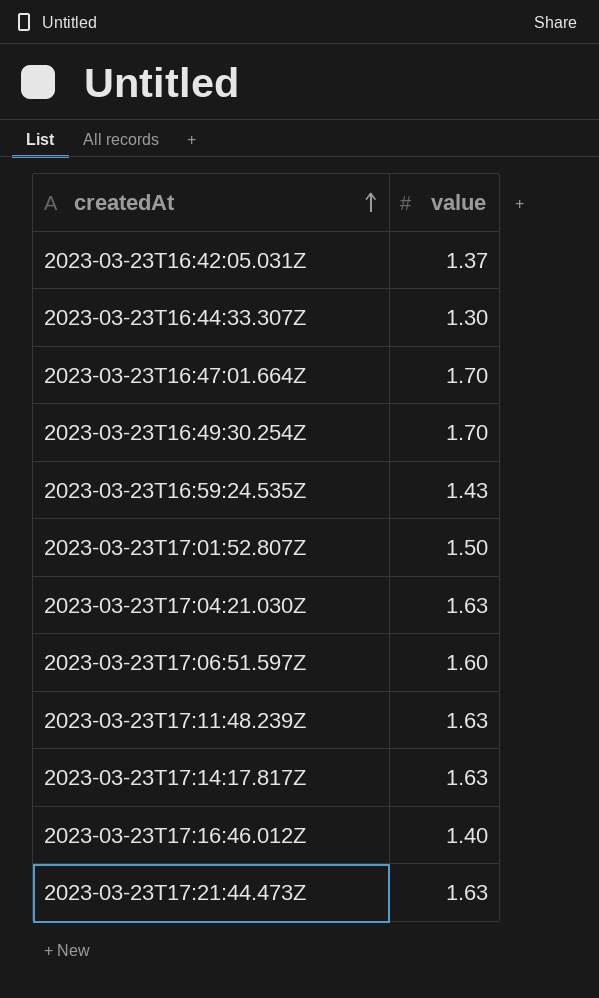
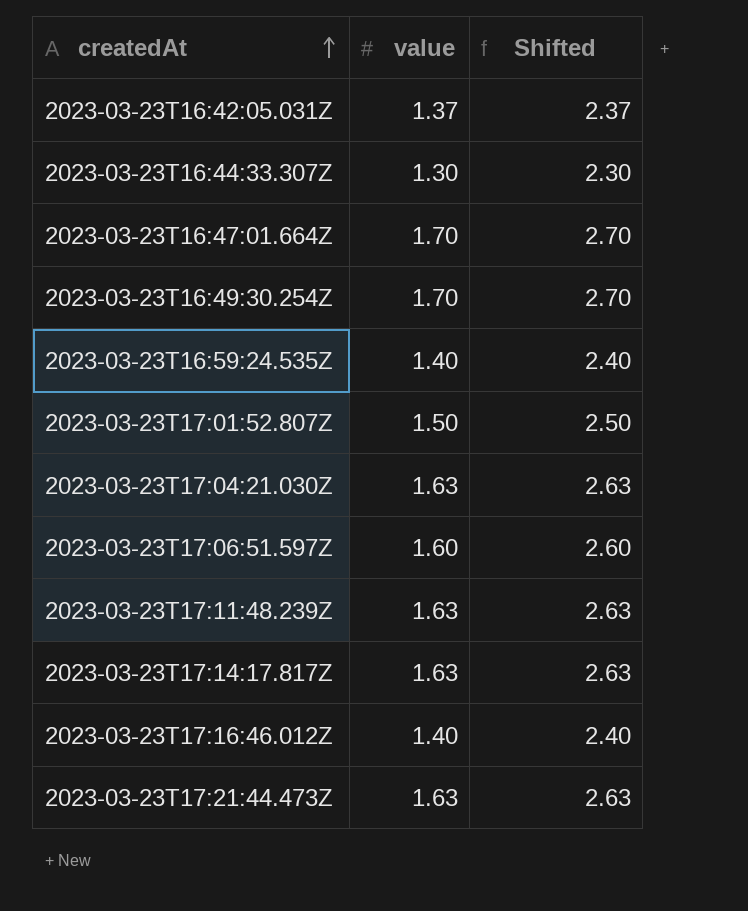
column Shifted | formula: none -> [value] + 1
2023-03-23T16:59:24.535Z | value: 1.43 -> 1.40

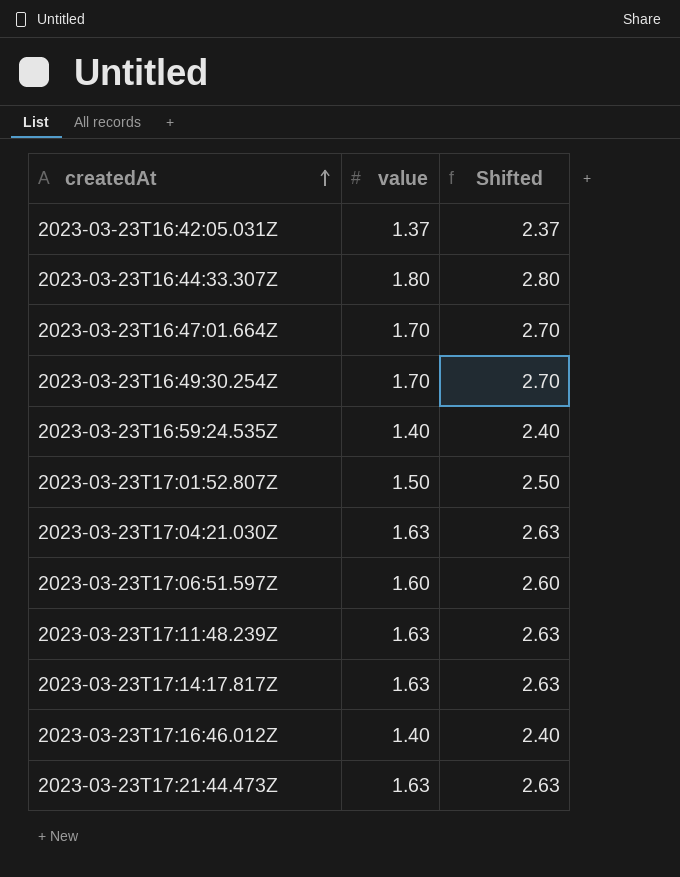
2023-03-23T16:44:33.307Z | value: 1.30 -> 1.80
2023-03-23T16:44:33.307Z | Shifted: 2.30 -> 2.80

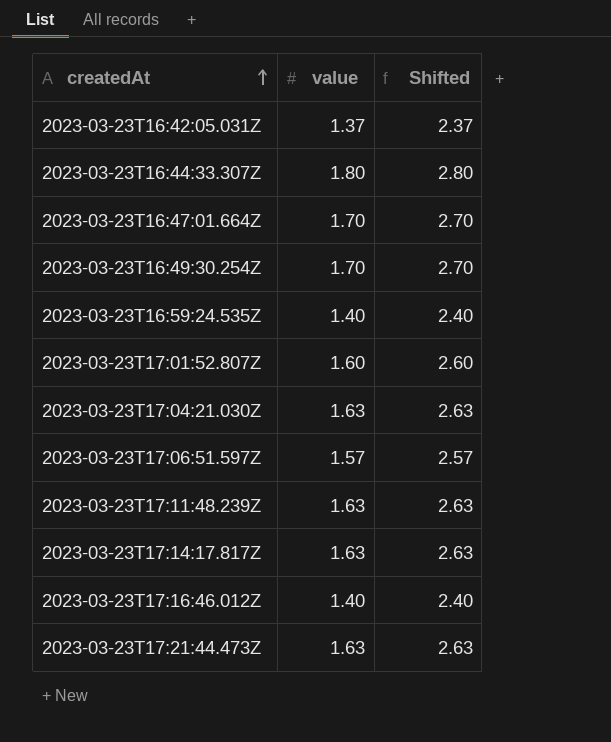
2023-03-23T17:01:52.807Z | value: 1.50 -> 1.60
2023-03-23T17:01:52.807Z | Shifted: 2.50 -> 2.60
2023-03-23T17:06:51.597Z | value: 1.60 -> 1.57
2023-03-23T17:06:51.597Z | Shifted: 2.60 -> 2.57

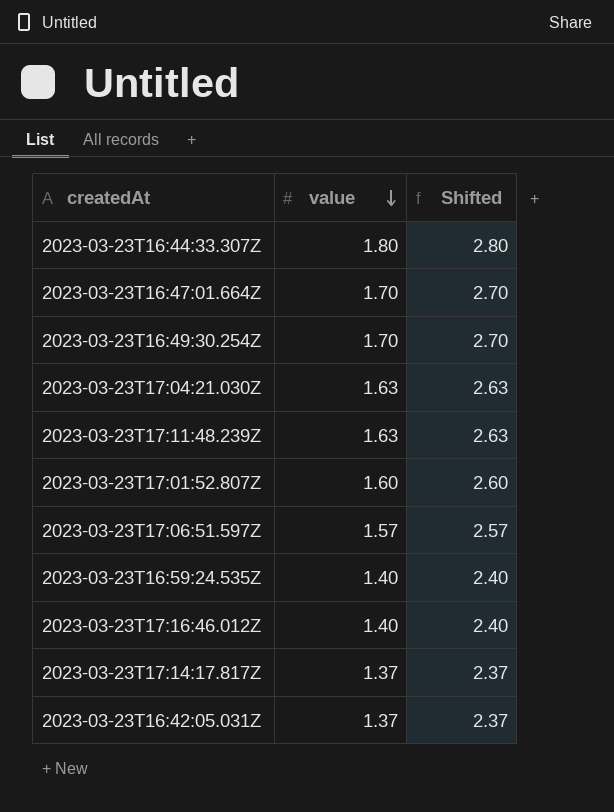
row order: createdAt ascending -> value descending
row 2023-03-23T17:21:44.473Z: 1.63 | 2.63 -> none
2023-03-23T17:14:17.817Z | value: 1.63 -> 1.37
2023-03-23T17:14:17.817Z | Shifted: 2.63 -> 2.37

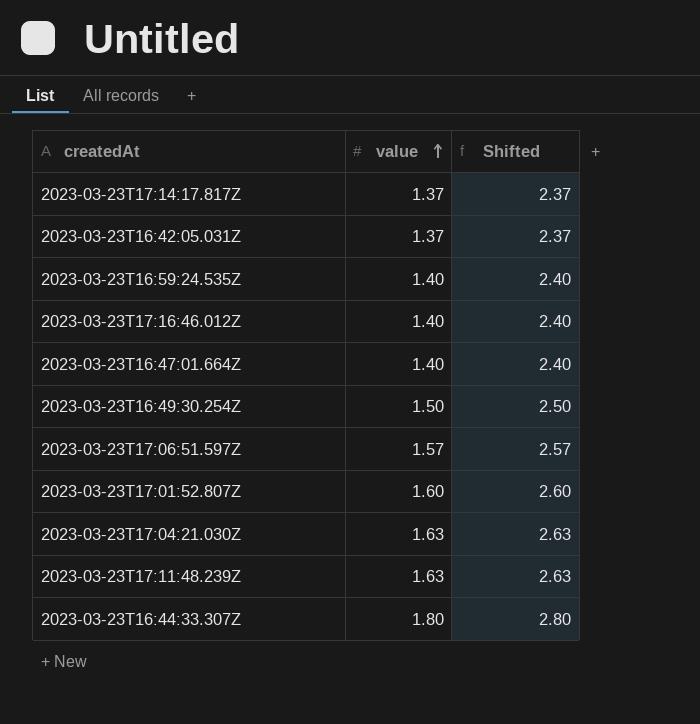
row order: value descending -> value ascending
2023-03-23T16:47:01.664Z | value: 1.70 -> 1.40
2023-03-23T16:47:01.664Z | Shifted: 2.70 -> 2.40
2023-03-23T16:49:30.254Z | value: 1.70 -> 1.50
2023-03-23T16:49:30.254Z | Shifted: 2.70 -> 2.50

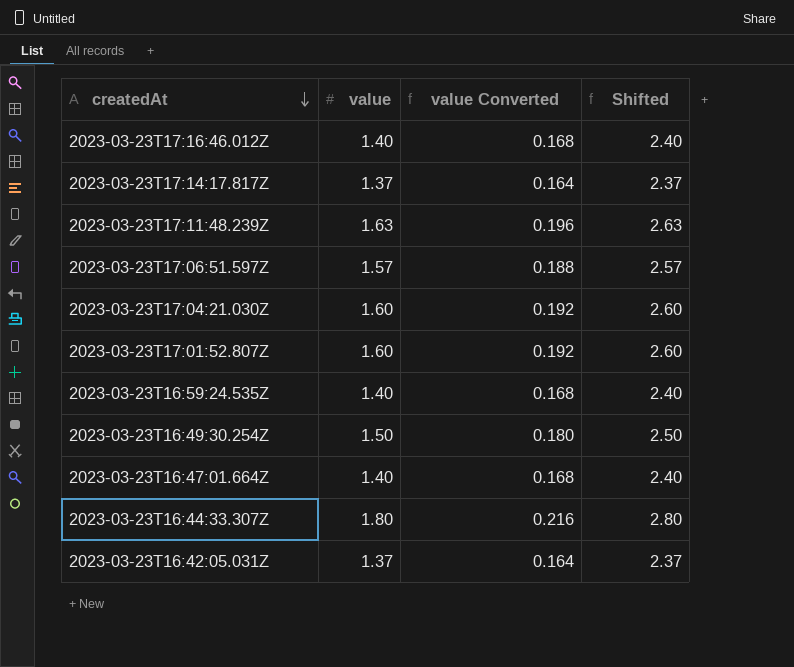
row order: value ascending -> createdAt descending
column value Converted | formula: none -> [value] * 0.12
2023-03-23T17:04:21.030Z | value: 1.63 -> 1.60
2023-03-23T17:04:21.030Z | Shifted: 2.63 -> 2.60

